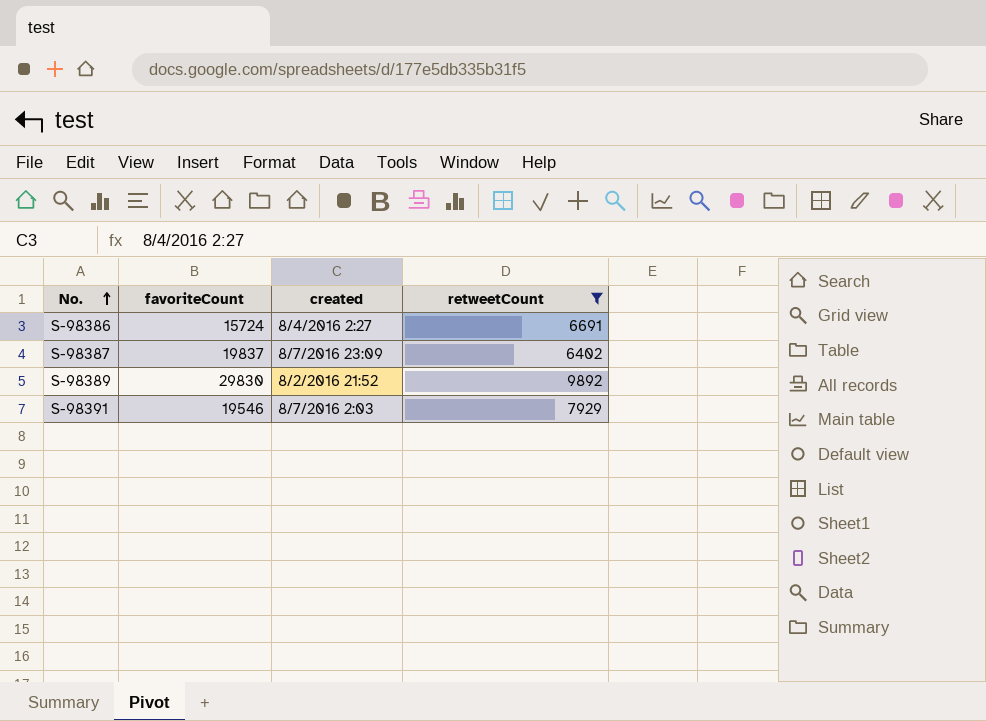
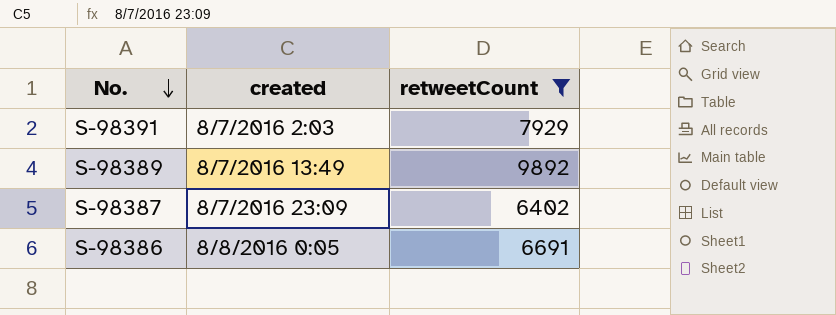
row order: No. ascending -> No. descending
column favoriteCount | position: 2 -> none
S-98389 | created: 8/2/2016 21:52 -> 8/7/2016 13:49
S-98386 | created: 8/4/2016 2:27 -> 8/8/2016 0:05

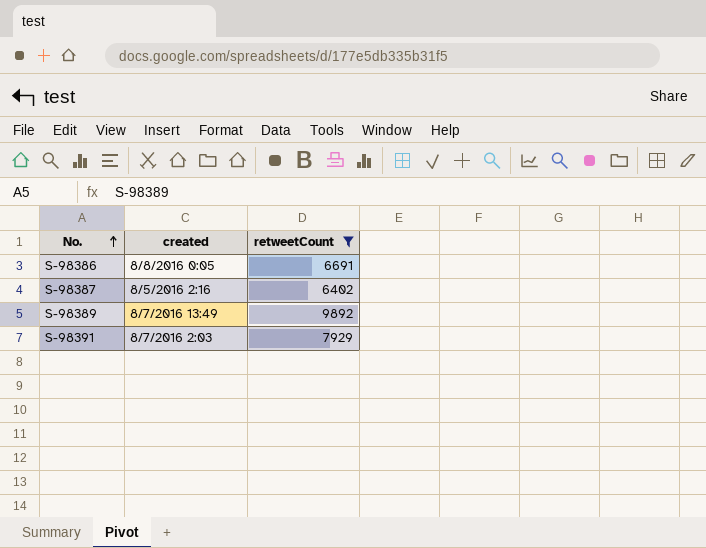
row order: No. descending -> No. ascending
S-98387 | created: 8/7/2016 23:09 -> 8/5/2016 2:16

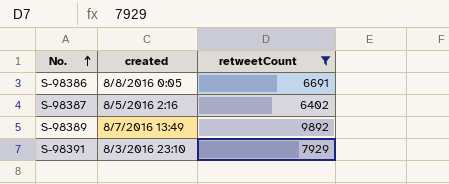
S-98391 | created: 8/7/2016 2:03 -> 8/3/2016 23:10

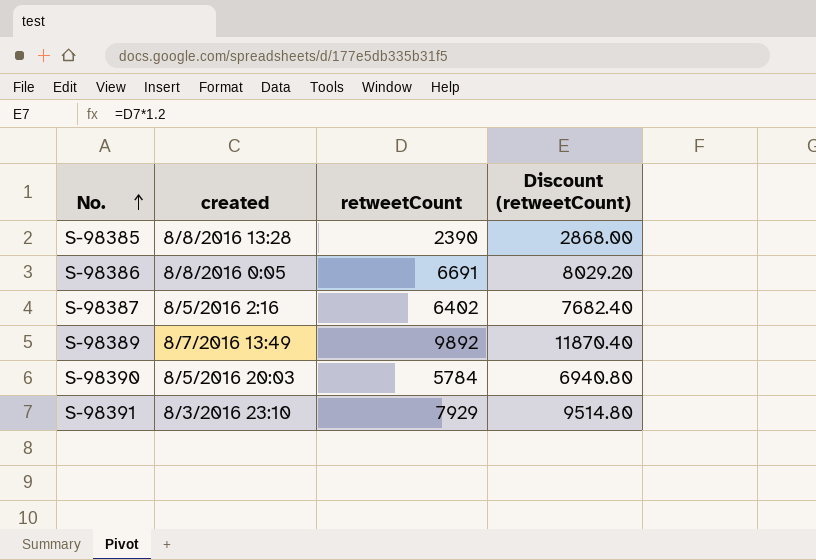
filter: retweetCount >= 6402 -> none
column Discount (retweetCount) | formula: none -> [retweetCount] * 1.2

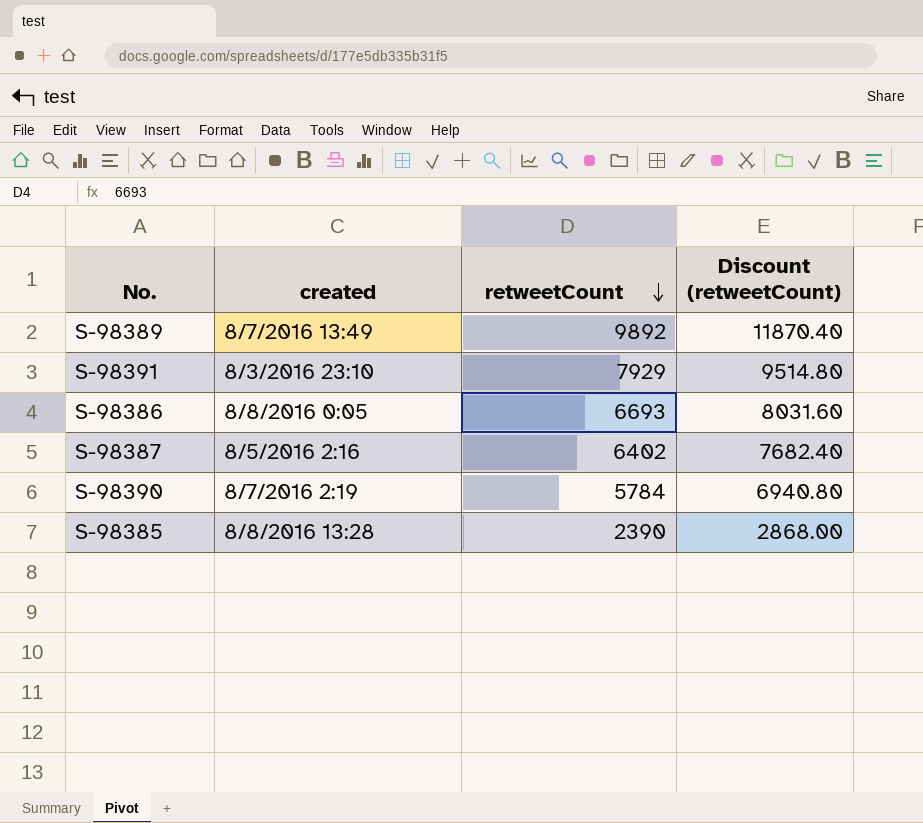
row order: No. ascending -> retweetCount descending
S-98386 | retweetCount: 6691 -> 6693
S-98386 | Discount (retweetCount): 8029.20 -> 8031.60
S-98390 | created: 8/5/2016 20:03 -> 8/7/2016 2:19

